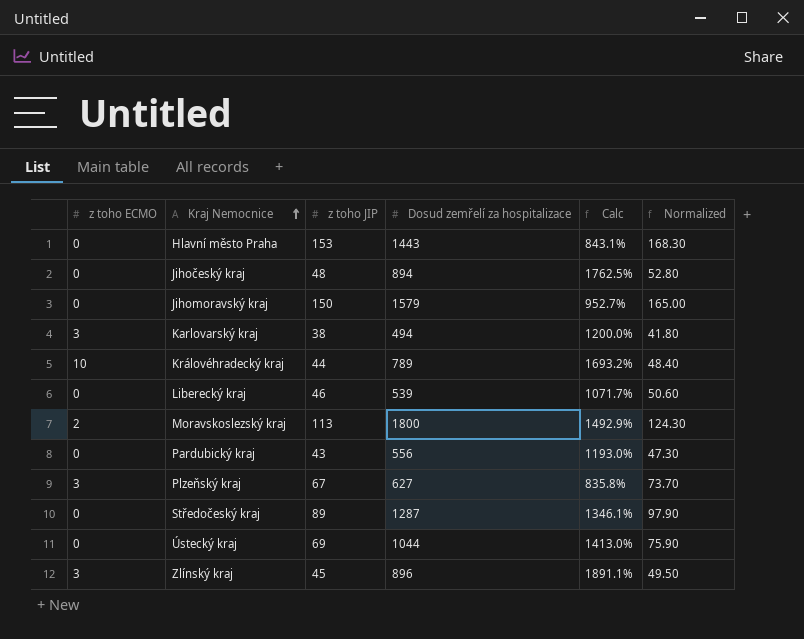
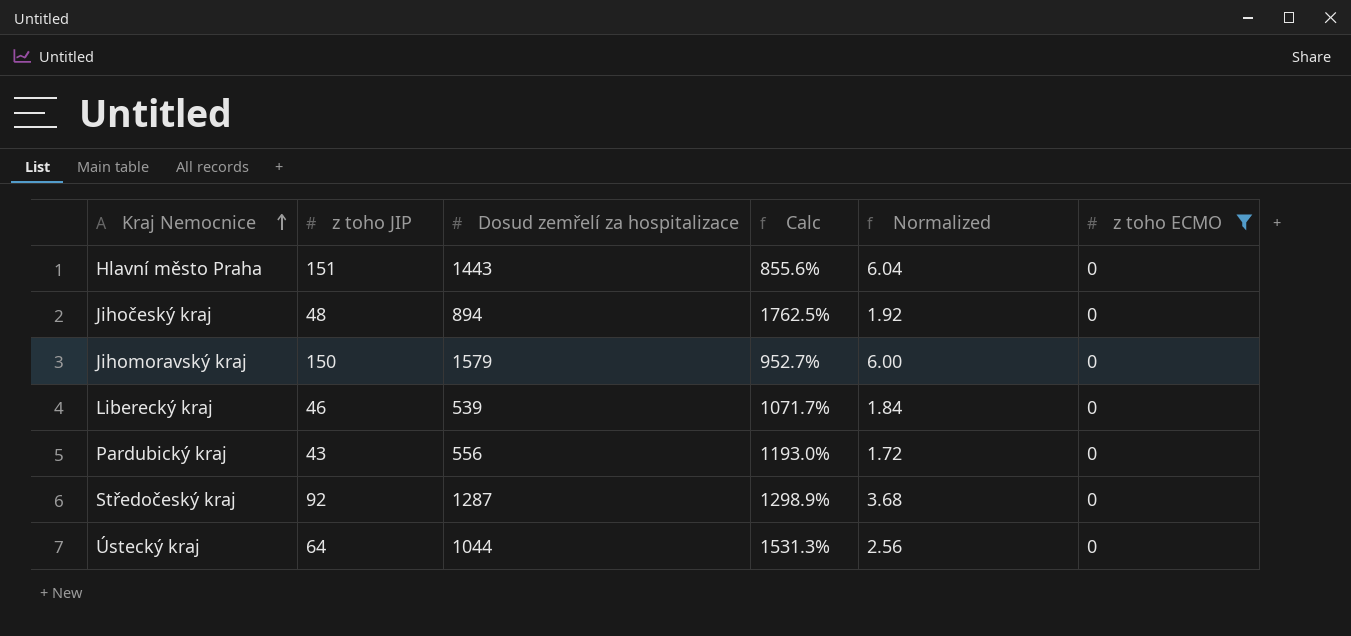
filter: none -> z toho ECMO = 0
column Normalized | formula: [z toho JIP] * 1.1 -> [z toho JIP] * 0.04
column z toho ECMO | position: 1 -> 6
Hlavní město Praha | z toho JIP: 153 -> 151
Hlavní město Praha | Calc: 843.1% -> 855.6%
Středočeský kraj | z toho JIP: 89 -> 92
Středočeský kraj | Calc: 1346.1% -> 1298.9%
Ústecký kraj | z toho JIP: 69 -> 64
Ústecký kraj | Calc: 1413.0% -> 1531.3%

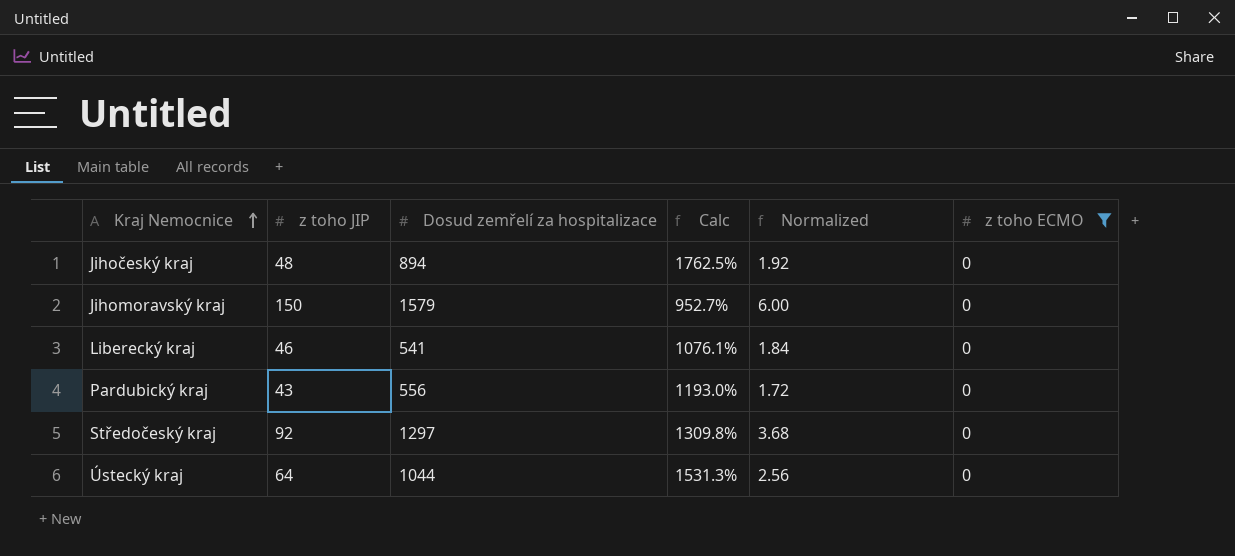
row Hlavní město Praha: 151 | 1443 | 855.6% | 6.04 | 0 -> none
Liberecký kraj | Dosud zemřelí za hospitalizace: 539 -> 541
Liberecký kraj | Calc: 1071.7% -> 1076.1%
Středočeský kraj | Dosud zemřelí za hospitalizace: 1287 -> 1297
Středočeský kraj | Calc: 1298.9% -> 1309.8%

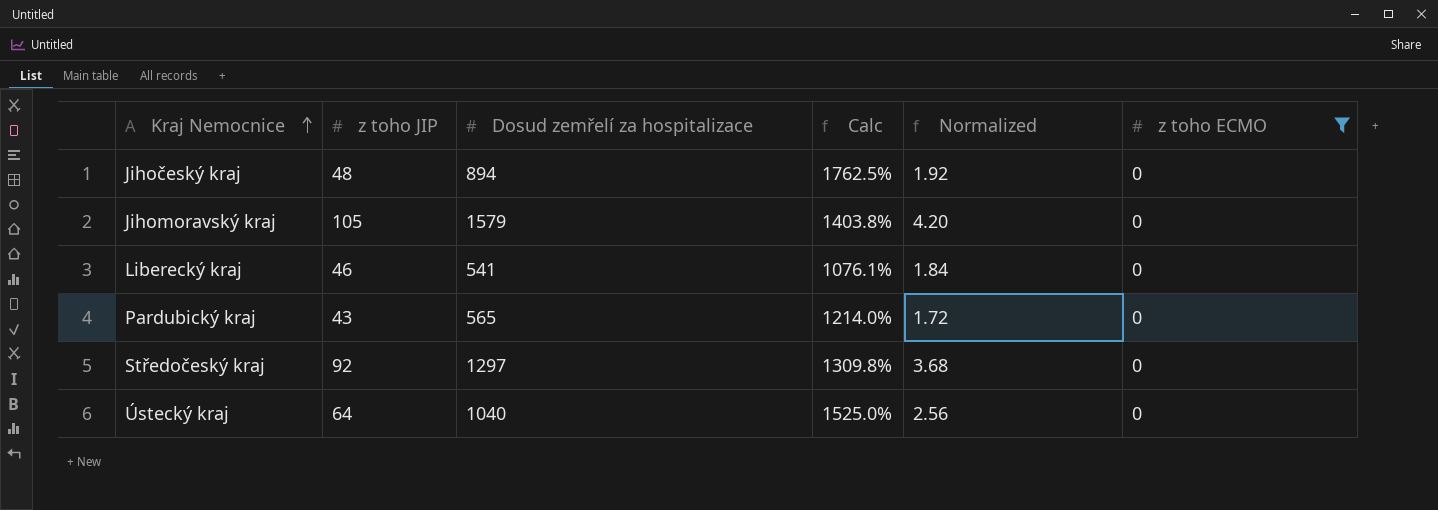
Jihomoravský kraj | z toho JIP: 150 -> 105
Jihomoravský kraj | Calc: 952.7% -> 1403.8%
Jihomoravský kraj | Normalized: 6.00 -> 4.20
Pardubický kraj | Dosud zemřelí za hospitalizace: 556 -> 565
Pardubický kraj | Calc: 1193.0% -> 1214.0%
Ústecký kraj | Dosud zemřelí za hospitalizace: 1044 -> 1040
Ústecký kraj | Calc: 1531.3% -> 1525.0%

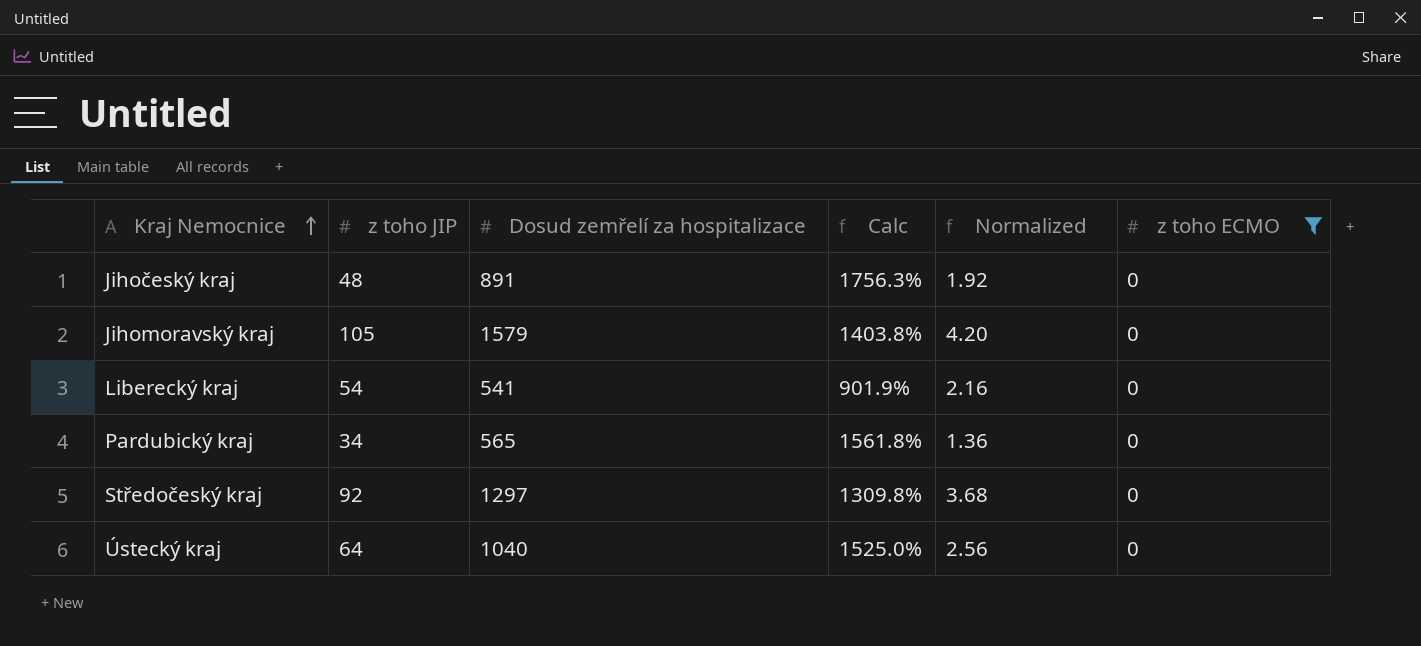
Jihočeský kraj | Dosud zemřelí za hospitalizace: 894 -> 891
Jihočeský kraj | Calc: 1762.5% -> 1756.3%
Liberecký kraj | z toho JIP: 46 -> 54
Liberecký kraj | Calc: 1076.1% -> 901.9%
Liberecký kraj | Normalized: 1.84 -> 2.16
Pardubický kraj | z toho JIP: 43 -> 34
Pardubický kraj | Calc: 1214.0% -> 1561.8%
Pardubický kraj | Normalized: 1.72 -> 1.36

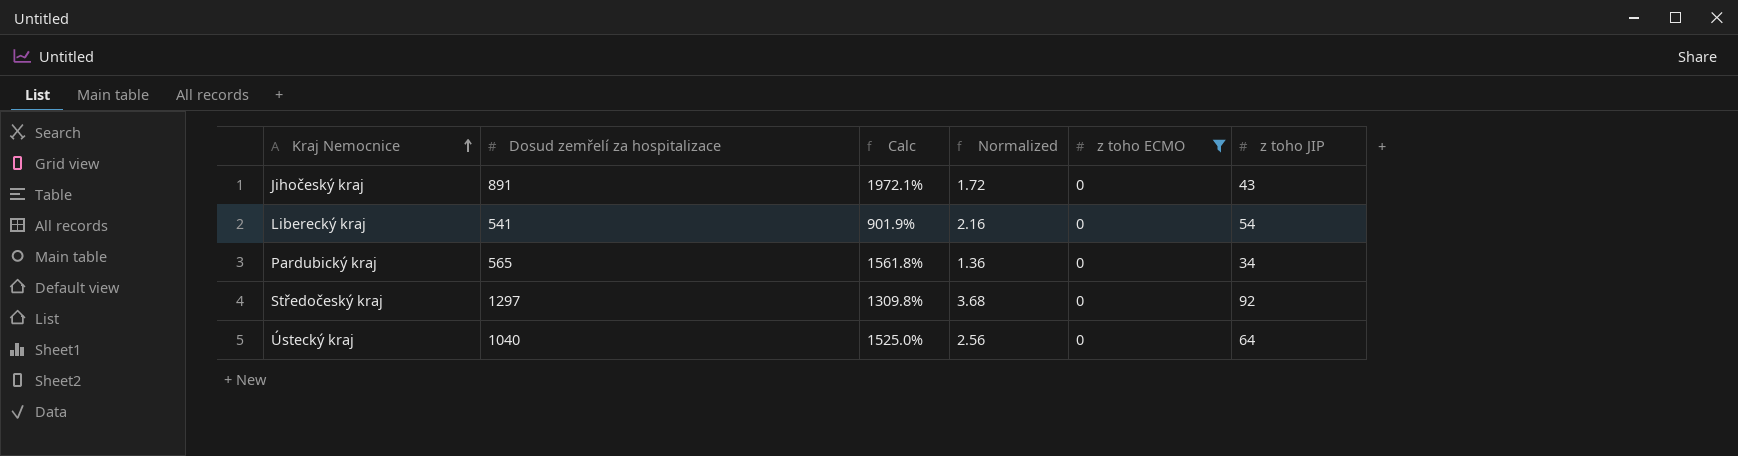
column z toho JIP | position: 2 -> 6
row Jihomoravský kraj: 105 | 1579 | 1403.8% | 4.20 | 0 -> none
Jihočeský kraj | Calc: 1756.3% -> 1972.1%
Jihočeský kraj | Normalized: 1.92 -> 1.72
Jihočeský kraj | z toho JIP: 48 -> 43

